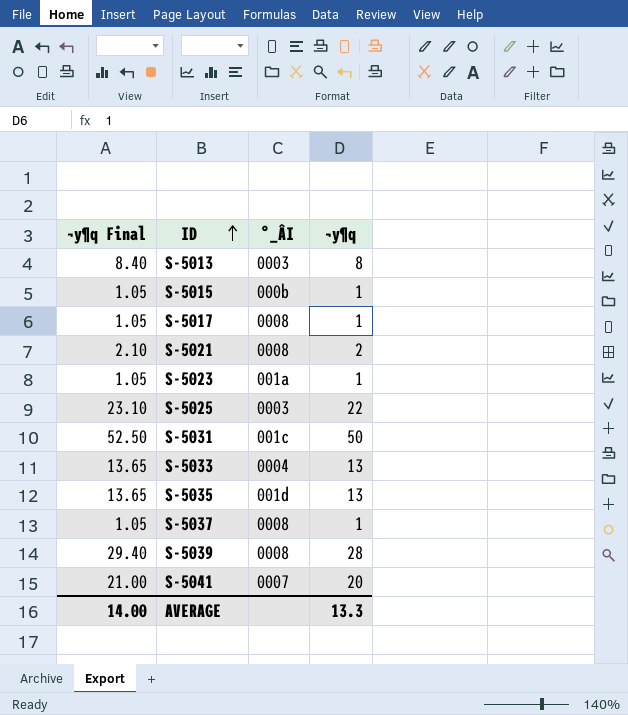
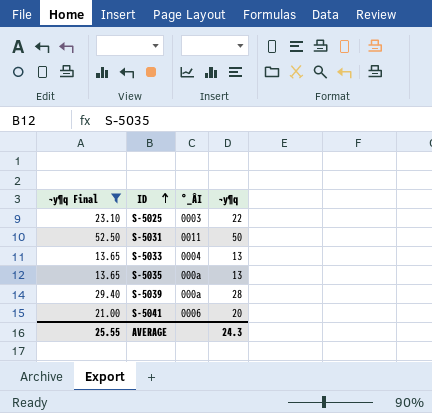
filter: none -> ¬y¶q Final >= 13.65
S-5031 | °_ÂI: 001c -> 0011
S-5035 | °_ÂI: 001d -> 000a
S-5039 | °_ÂI: 0008 -> 000a
S-5041 | °_ÂI: 0007 -> 0006
AVERAGE | ¬y¶q Final: 14.00 -> 25.55
AVERAGE | ¬y¶q: 13.3 -> 24.3

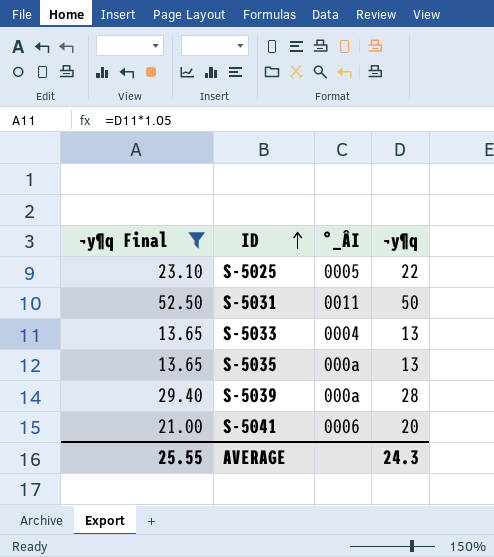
S-5025 | °_ÂI: 0003 -> 0005

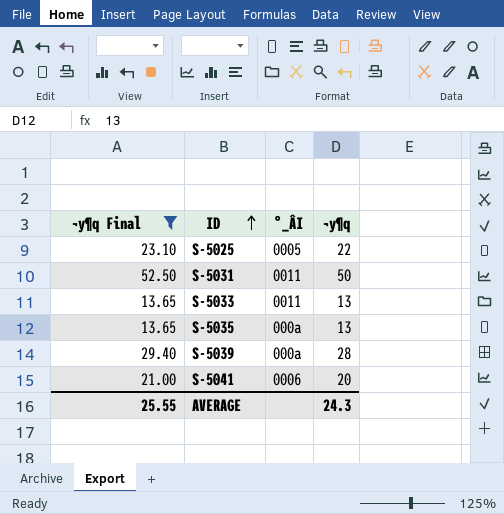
S-5033 | °_ÂI: 0004 -> 0011

